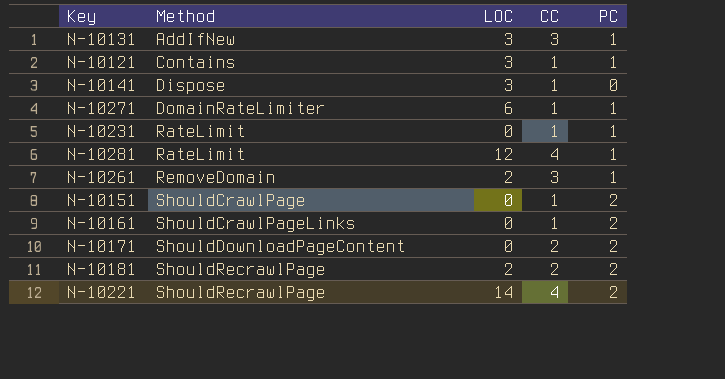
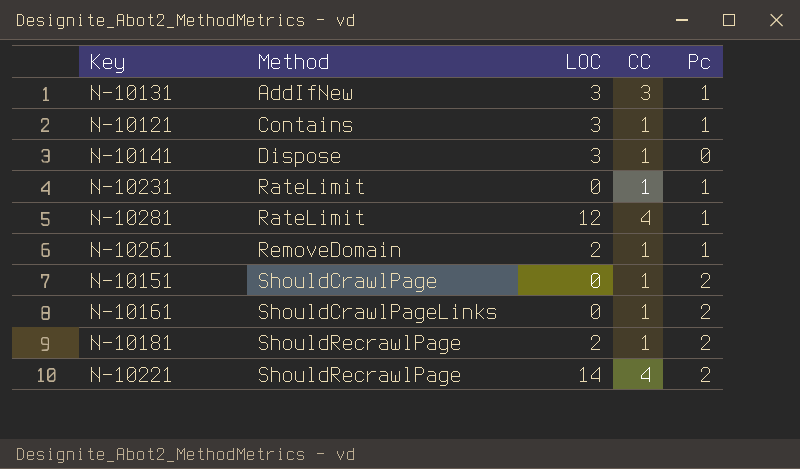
column name: PC -> Pc
row N-10271: DomainRateLimiter | 6 | 1 | 1 -> none
row N-10171: ShouldDownloadPageContent | 0 | 2 | 2 -> none
N-10261 | CC: 3 -> 1
N-10181 | CC: 2 -> 1

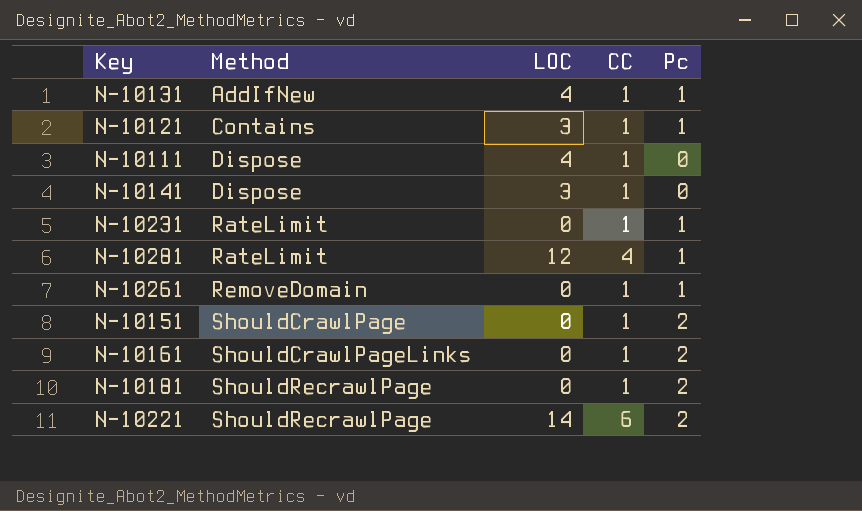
N-10131 | LOC: 3 -> 4
N-10131 | CC: 3 -> 1
row N-10111: none -> Dispose | 4 | 1 | 0
N-10261 | LOC: 2 -> 0
N-10181 | LOC: 2 -> 0
N-10221 | CC: 4 -> 6

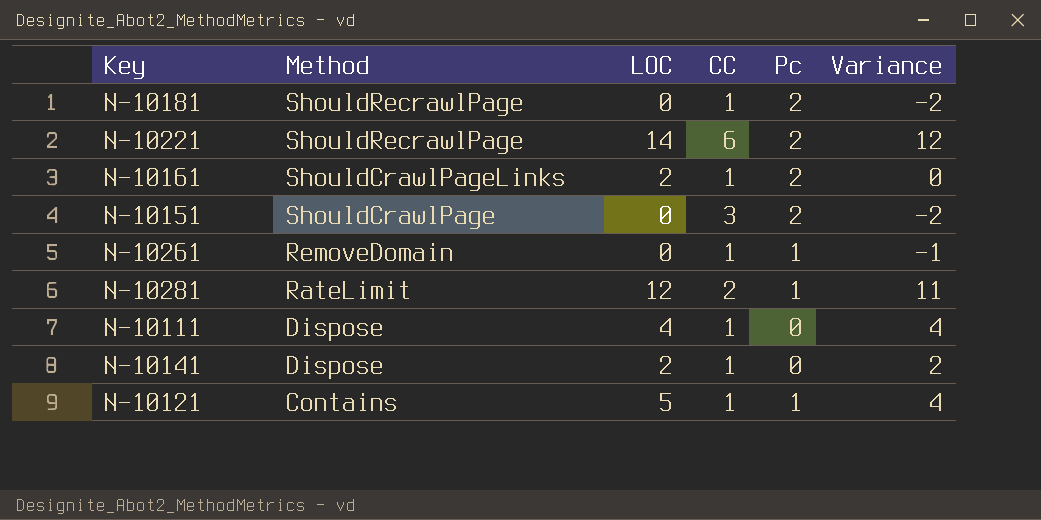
row order: Method ascending -> Method descending
column Variance | formula: none -> [LOC] - [Pc]
row N-10131: AddIfNew | 4 | 1 | 1 -> none
row N-10231: RateLimit | 0 | 1 | 1 -> none
N-10161 | LOC: 0 -> 2
N-10151 | CC: 1 -> 3
N-10281 | CC: 4 -> 2
N-10141 | LOC: 3 -> 2
N-10121 | LOC: 3 -> 5

